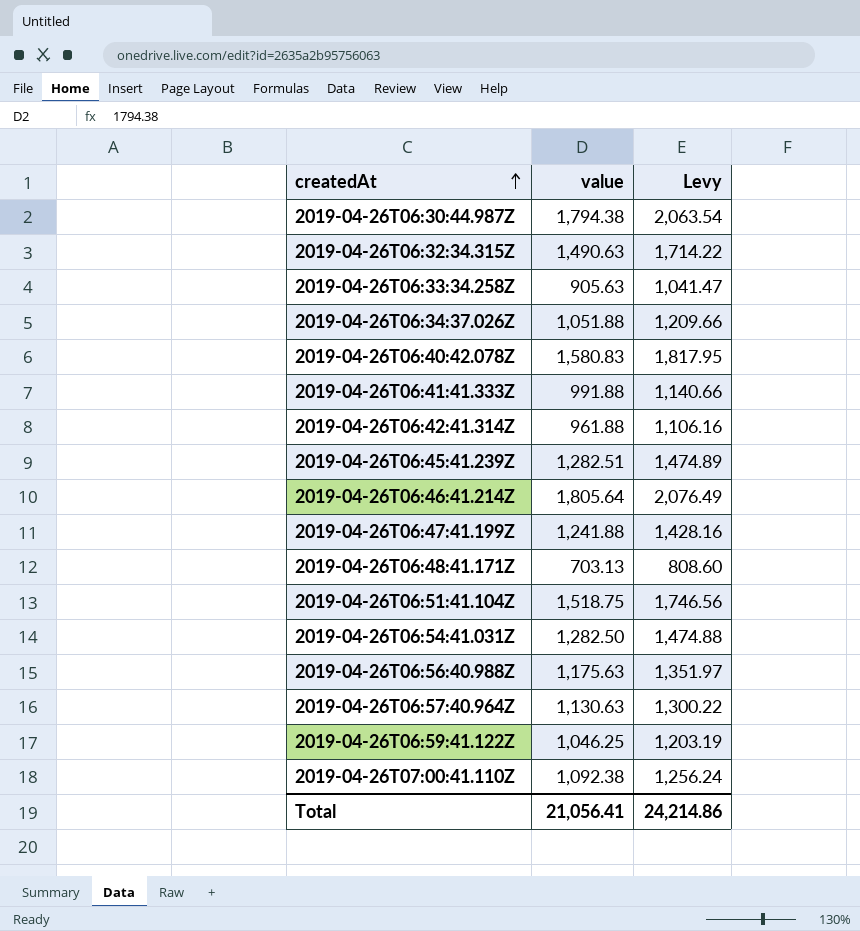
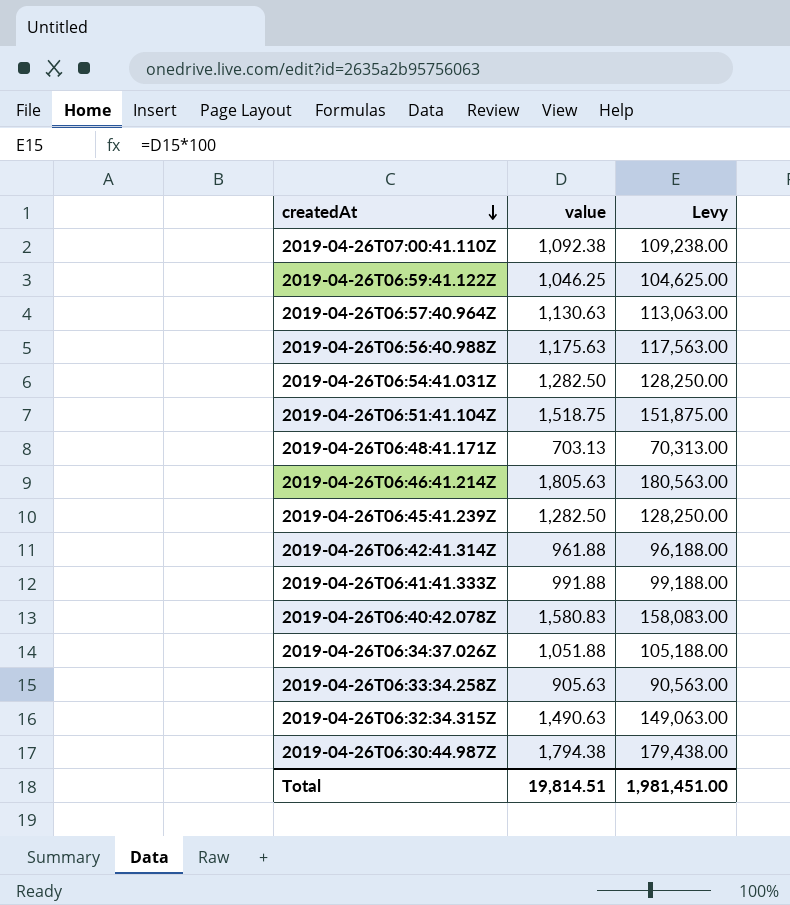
row order: createdAt ascending -> createdAt descending
column Levy | formula: [value] * 1.15 -> [value] * 100
row 2019-04-26T06:47:41.199Z: 1,241.88 | 1,428.16 -> none
2019-04-26T06:46:41.214Z | value: 1,805.64 -> 1,805.63
2019-04-26T06:45:41.239Z | value: 1,282.51 -> 1,282.50
Total | value: 21,056.41 -> 19,814.51
Total | Levy: 24,214.86 -> 1,981,451.00

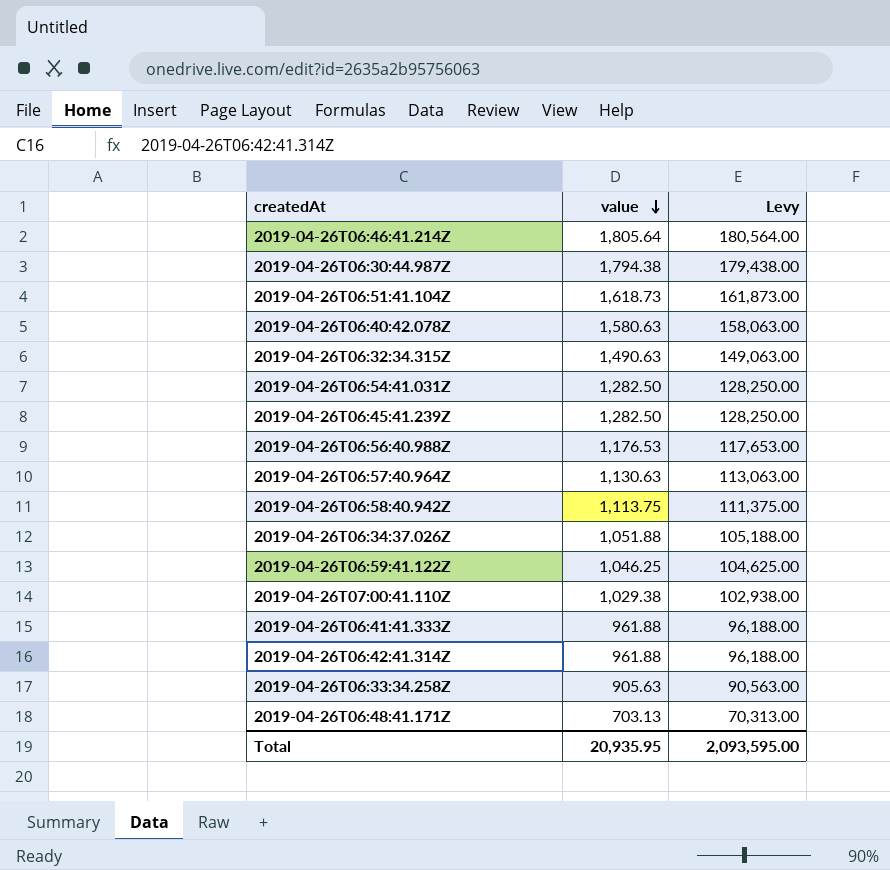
row order: createdAt descending -> value descending
2019-04-26T06:46:41.214Z | value: 1,805.63 -> 1,805.64
2019-04-26T06:46:41.214Z | Levy: 180,563.00 -> 180,564.00
2019-04-26T06:51:41.104Z | value: 1,518.75 -> 1,618.73
2019-04-26T06:51:41.104Z | Levy: 151,875.00 -> 161,873.00
2019-04-26T06:40:42.078Z | value: 1,580.83 -> 1,580.63
2019-04-26T06:40:42.078Z | Levy: 158,083.00 -> 158,063.00
2019-04-26T06:56:40.988Z | value: 1,175.63 -> 1,176.53
2019-04-26T06:56:40.988Z | Levy: 117,563.00 -> 117,653.00
row 2019-04-26T06:58:40.942Z: none -> 1,113.75 | 111,375.00
2019-04-26T07:00:41.110Z | value: 1,092.38 -> 1,029.38
2019-04-26T07:00:41.110Z | Levy: 109,238.00 -> 102,938.00
2019-04-26T06:41:41.333Z | value: 991.88 -> 961.88
2019-04-26T06:41:41.333Z | Levy: 99,188.00 -> 96,188.00
Total | value: 19,814.51 -> 20,935.95
Total | Levy: 1,981,451.00 -> 2,093,595.00

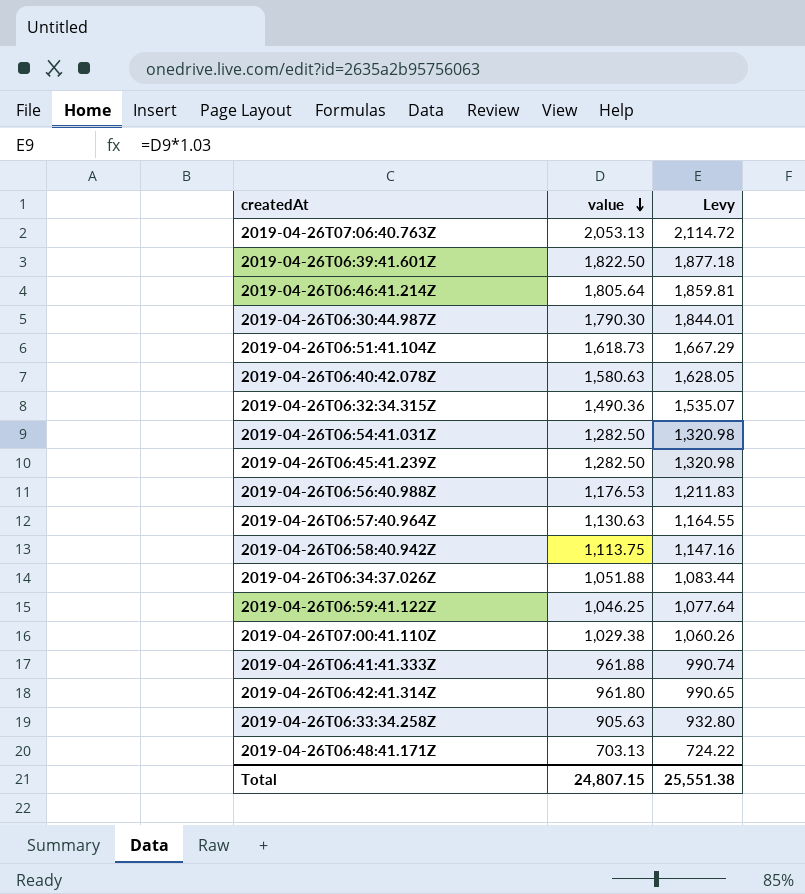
column Levy | formula: [value] * 100 -> [value] * 1.03
row 2019-04-26T07:06:40.763Z: none -> 2,053.13 | 2,114.72
row 2019-04-26T06:39:41.601Z: none -> 1,822.50 | 1,877.18
2019-04-26T06:30:44.987Z | value: 1,794.38 -> 1,790.30
2019-04-26T06:32:34.315Z | value: 1,490.63 -> 1,490.36
2019-04-26T06:42:41.314Z | value: 961.88 -> 961.80
Total | value: 20,935.95 -> 24,807.15
Total | Levy: 2,093,595.00 -> 25,551.38

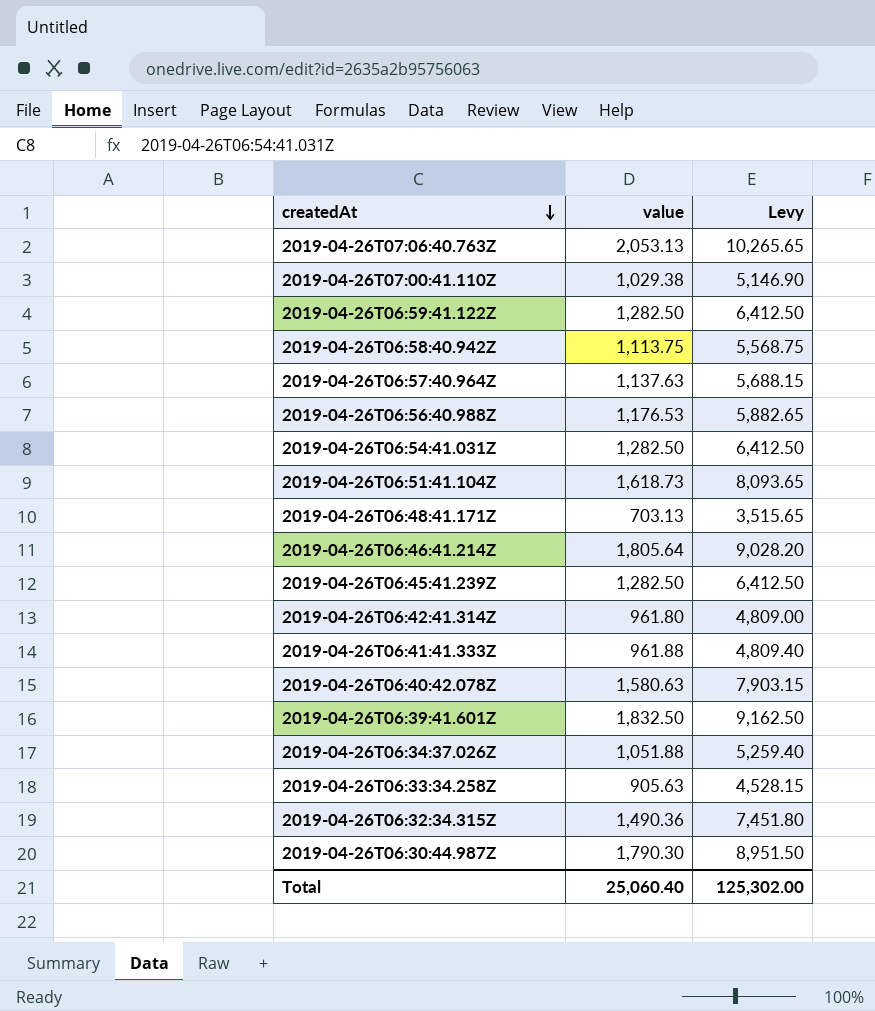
row order: value descending -> createdAt descending
column Levy | formula: [value] * 1.03 -> [value] * 5
2019-04-26T06:59:41.122Z | value: 1,046.25 -> 1,282.50
2019-04-26T06:57:40.964Z | value: 1,130.63 -> 1,137.63
2019-04-26T06:39:41.601Z | value: 1,822.50 -> 1,832.50
Total | value: 24,807.15 -> 25,060.40
Total | Levy: 25,551.38 -> 125,302.00

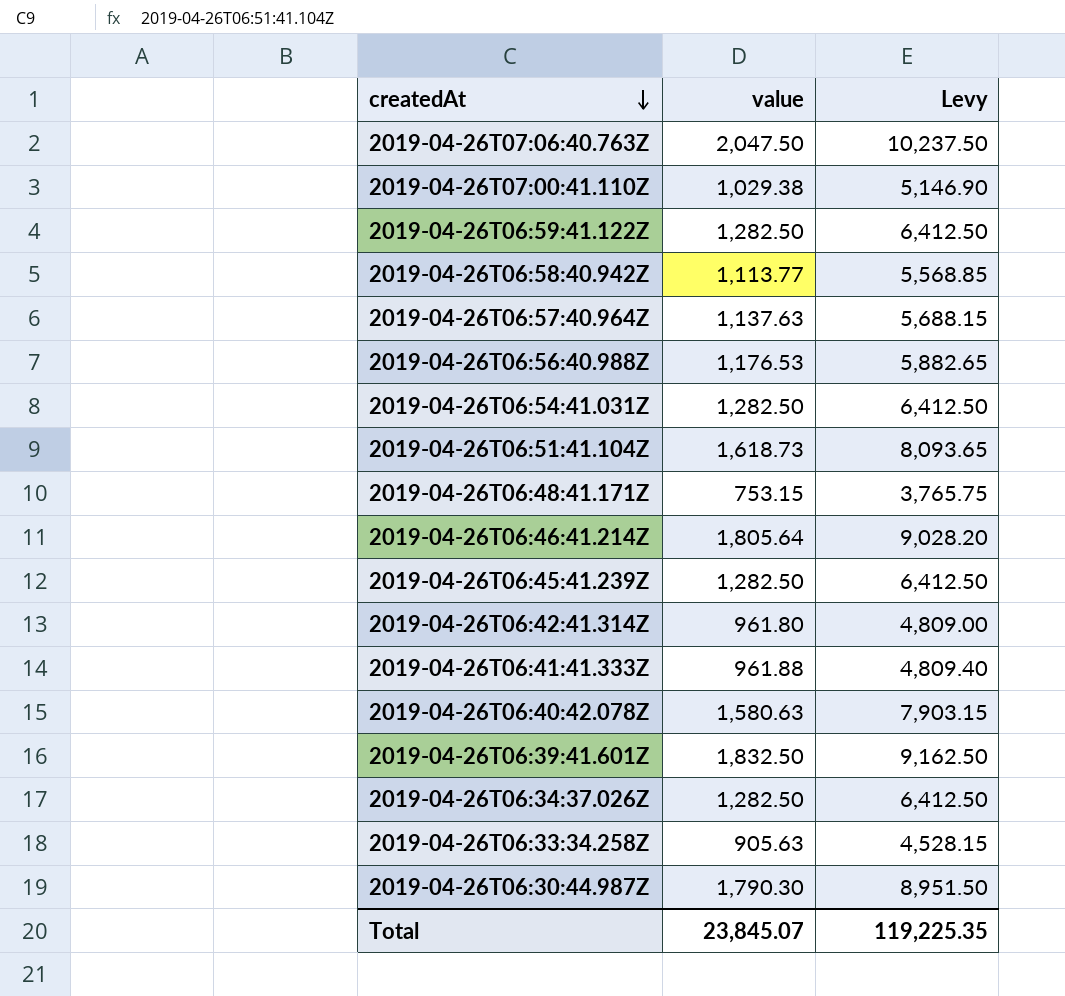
row 2019-04-26T06:32:34.315Z: 1,490.36 | 7,451.80 -> none
2019-04-26T07:06:40.763Z | value: 2,053.13 -> 2,047.50
2019-04-26T07:06:40.763Z | Levy: 10,265.65 -> 10,237.50
2019-04-26T06:58:40.942Z | value: 1,113.75 -> 1,113.77
2019-04-26T06:58:40.942Z | Levy: 5,568.75 -> 5,568.85
2019-04-26T06:48:41.171Z | value: 703.13 -> 753.15
2019-04-26T06:48:41.171Z | Levy: 3,515.65 -> 3,765.75
2019-04-26T06:34:37.026Z | value: 1,051.88 -> 1,282.50
2019-04-26T06:34:37.026Z | Levy: 5,259.40 -> 6,412.50
Total | value: 25,060.40 -> 23,845.07
Total | Levy: 125,302.00 -> 119,225.35

